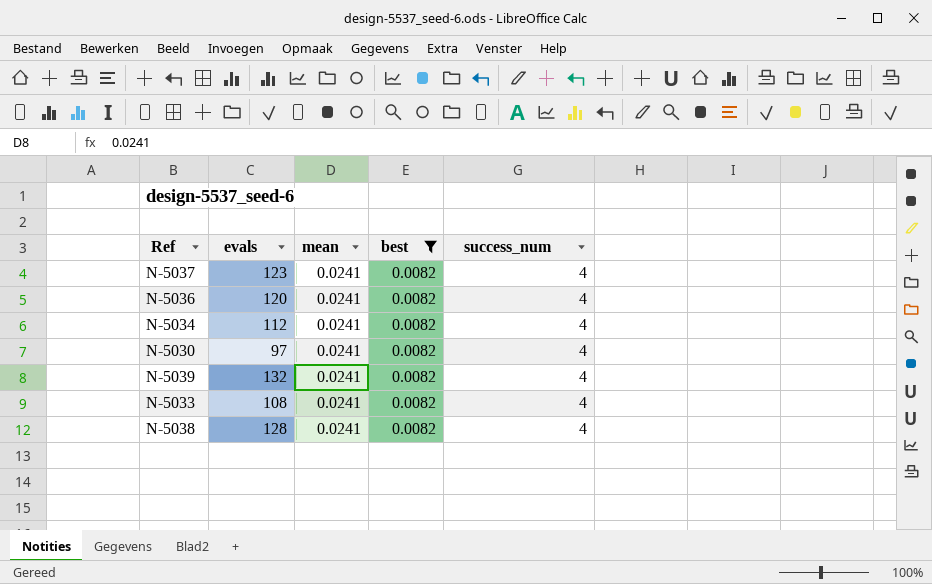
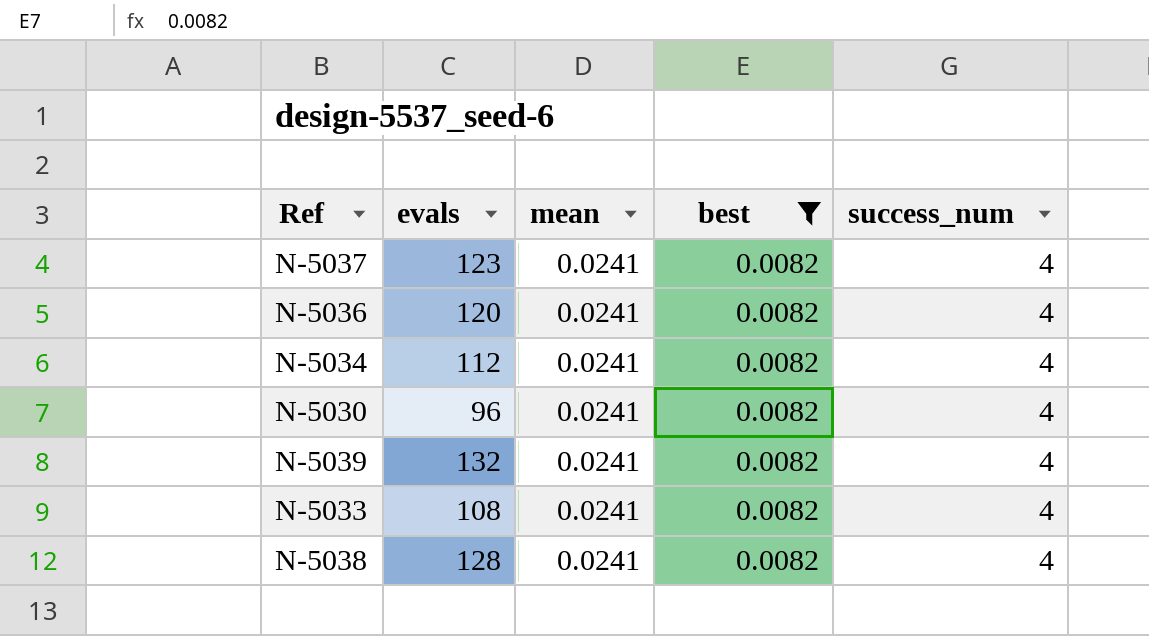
N-5030 | evals: 97 -> 96

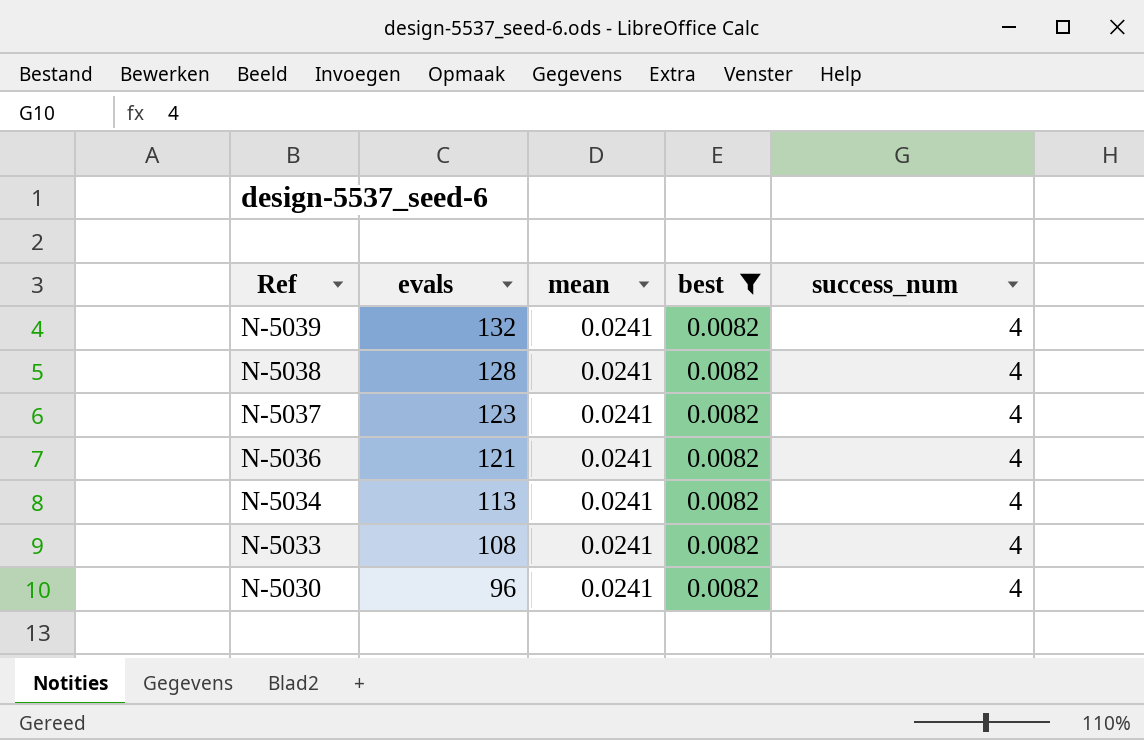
row order: none -> Ref descending
N-5036 | evals: 120 -> 121
N-5034 | evals: 112 -> 113

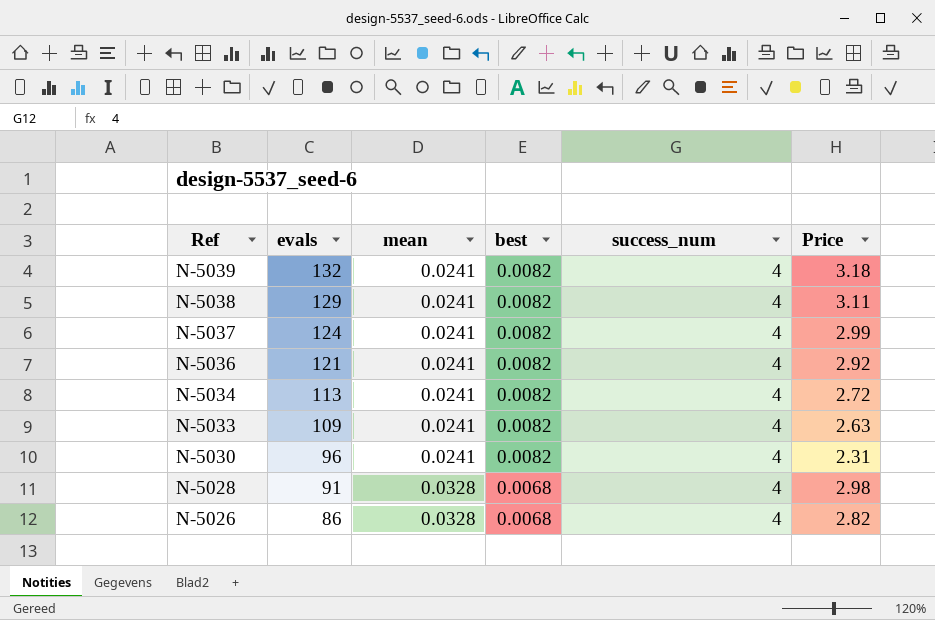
filter: best = 0.0082 -> none
column Price | formula: none -> [evals] * [mean]
N-5038 | evals: 128 -> 129
N-5037 | evals: 123 -> 124
N-5033 | evals: 108 -> 109

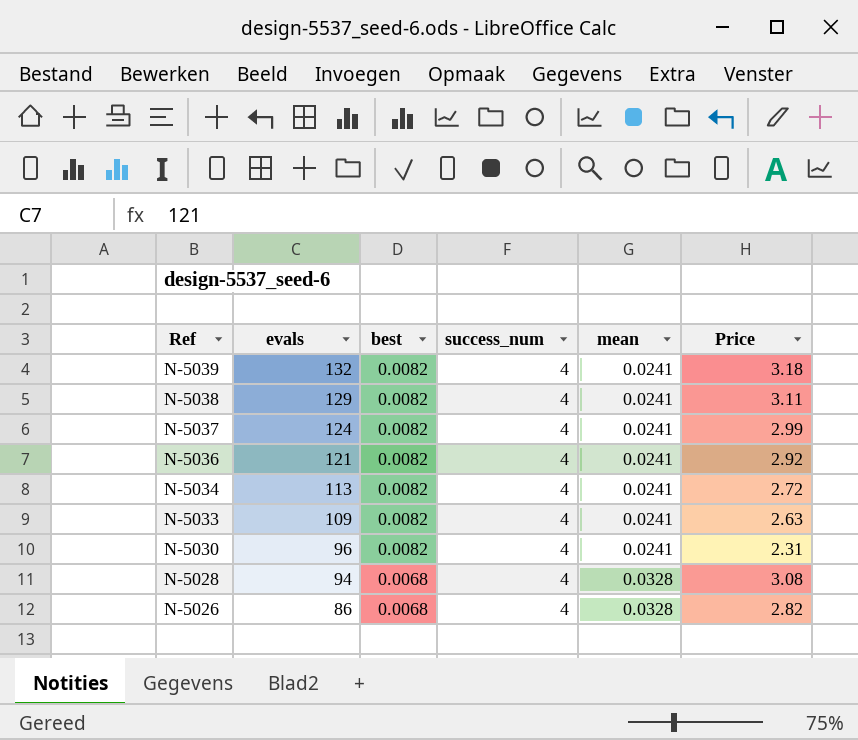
column mean | position: 3 -> 5
N-5028 | evals: 91 -> 94
N-5028 | Price: 2.98 -> 3.08

